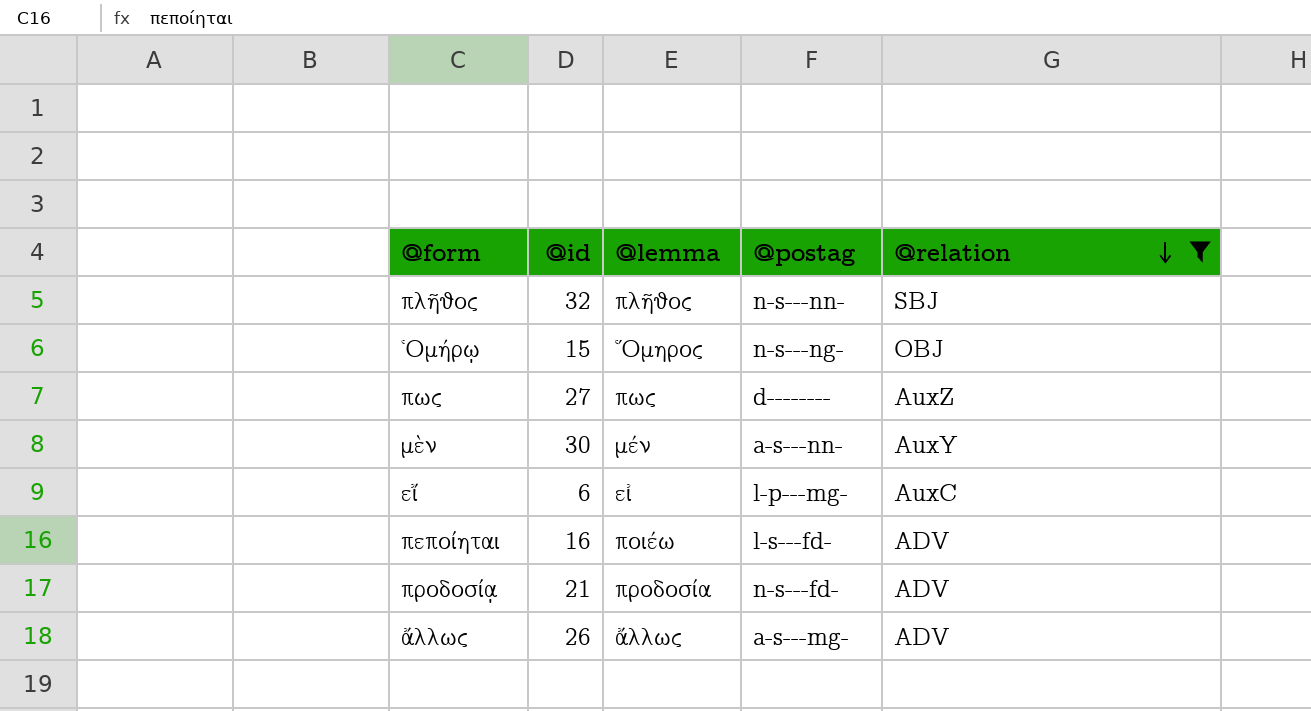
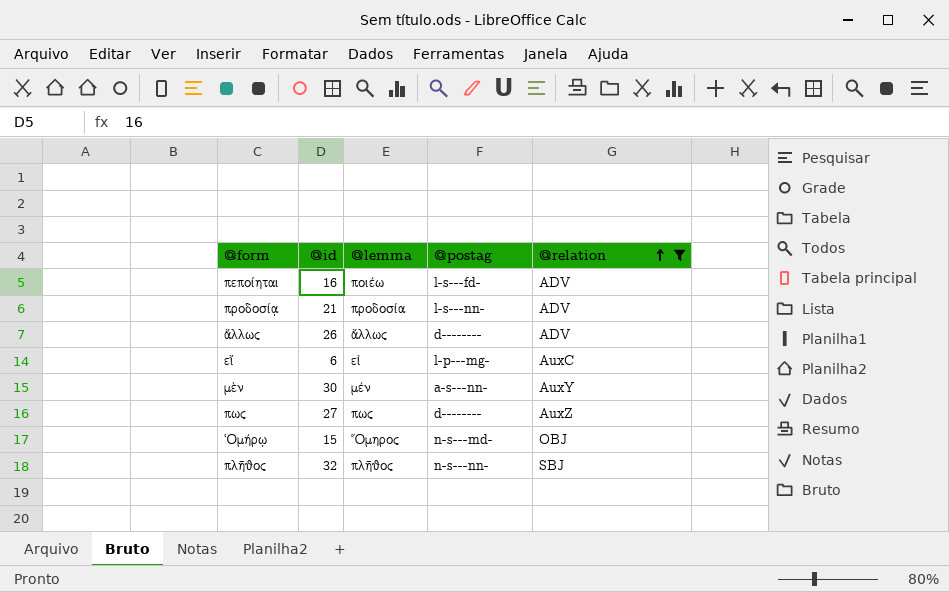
row order: @relation descending -> @relation ascending
προδοσίᾳ | @postag: n-s---fd- -> l-s---nn-
ἄλλως | @postag: a-s---mg- -> d--------
Ὁμήρῳ | @postag: n-s---ng- -> n-s---md-

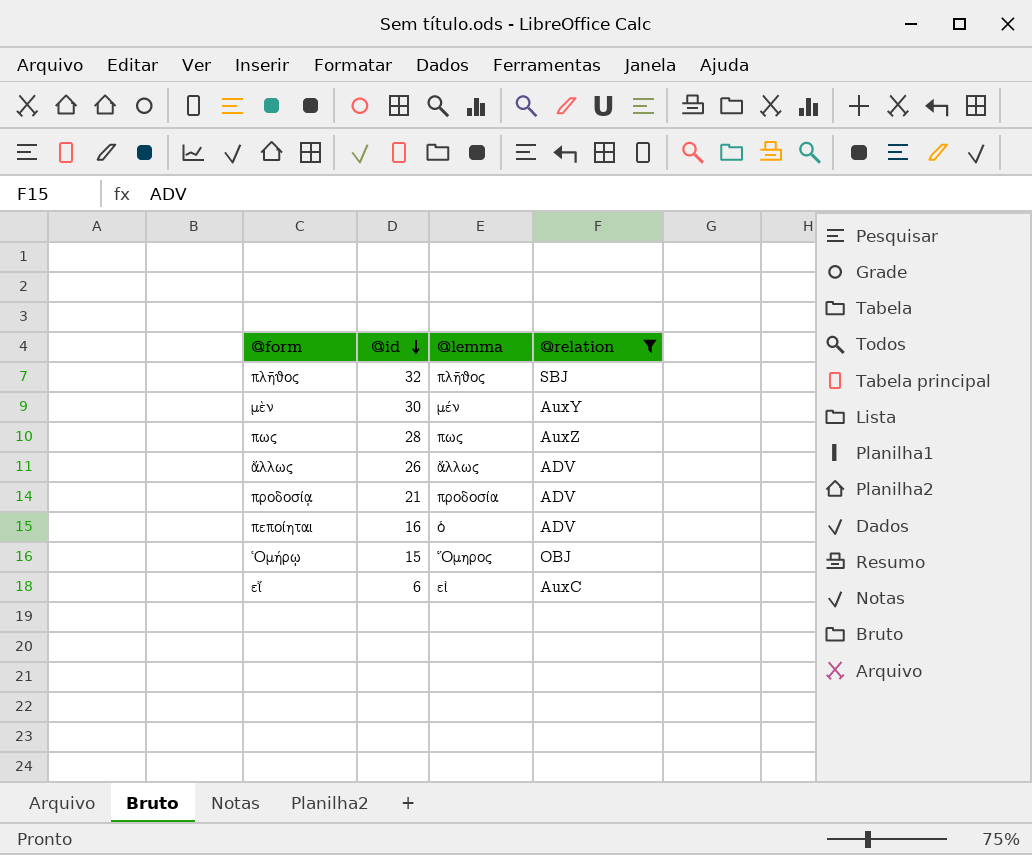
row order: @relation ascending -> @id descending
column @postag | position: 4 -> none
πως | @id: 27 -> 28
πεποίηται | @lemma: ποιέω -> ὁ

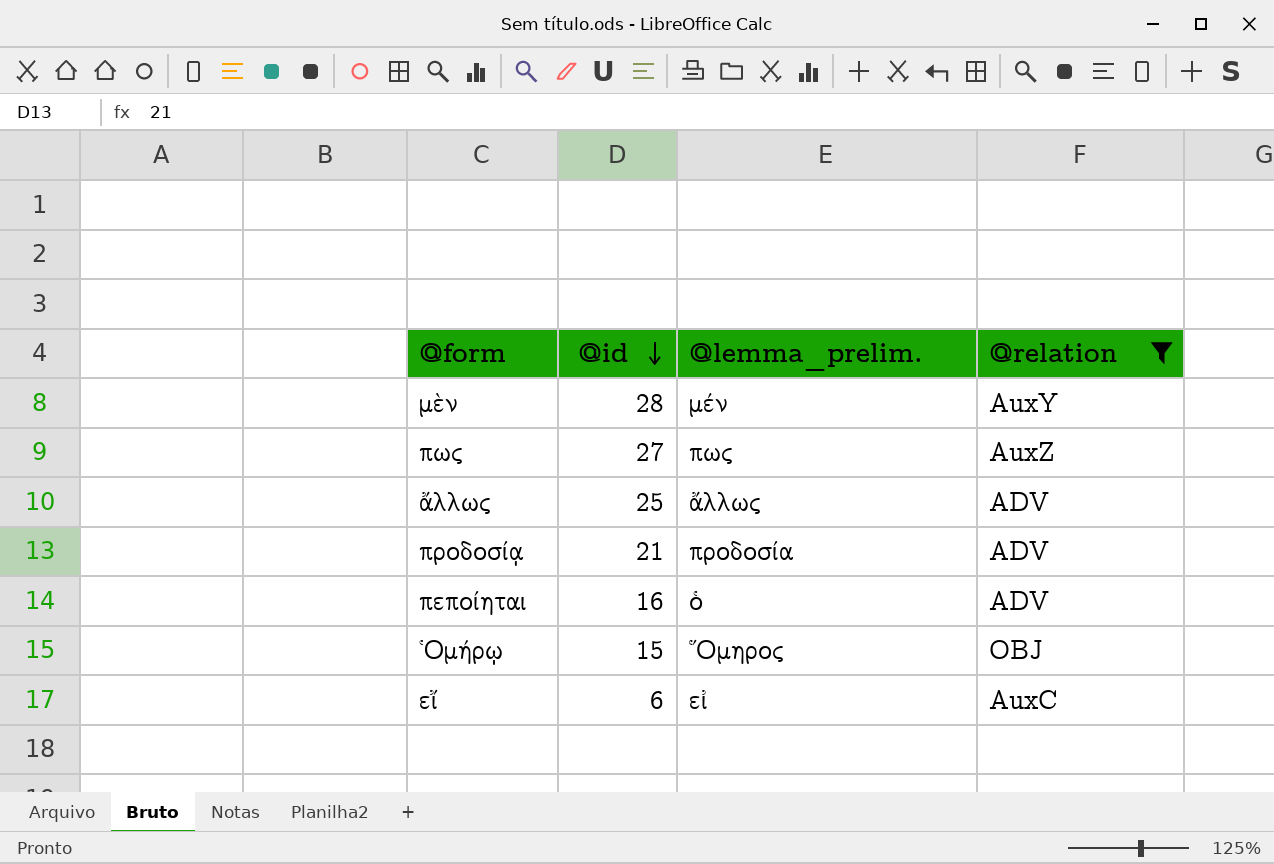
column name: @lemma -> @lemma_prelim.
row πλῆθος: 32 | πλῆθος | SBJ -> none
μὲν | @id: 30 -> 28
πως | @id: 28 -> 27
ἄλλως | @id: 26 -> 25

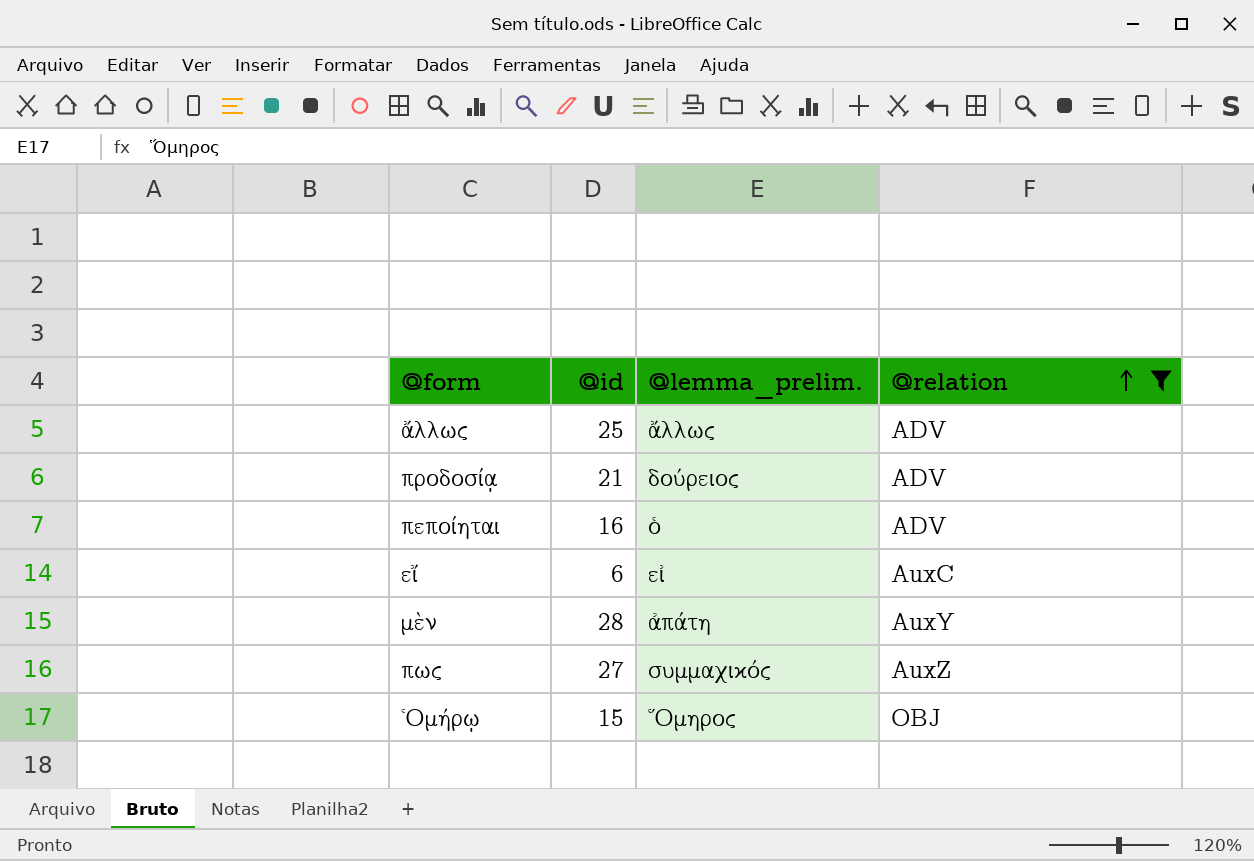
row order: @id descending -> @relation ascending
προδοσίᾳ | @lemma_prelim.: προδοσία -> δούρειος
μὲν | @lemma_prelim.: μέν -> ἀπάτη
πως | @lemma_prelim.: πως -> συμμαχικός

